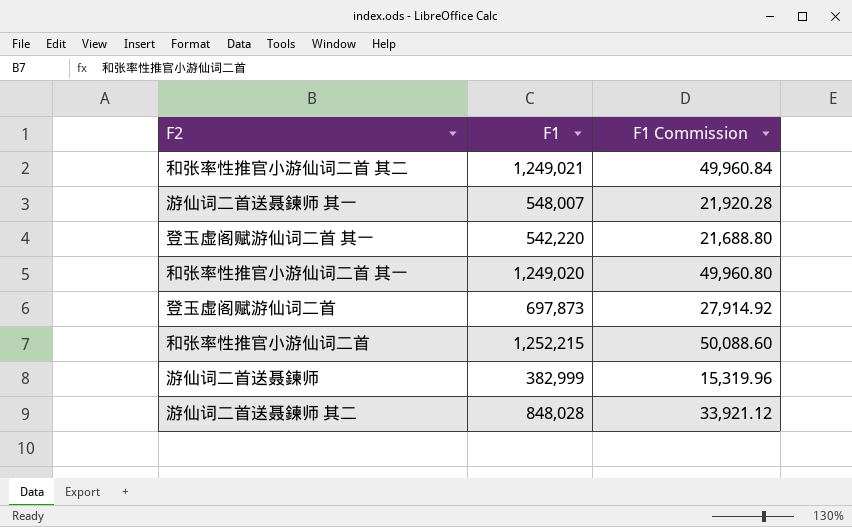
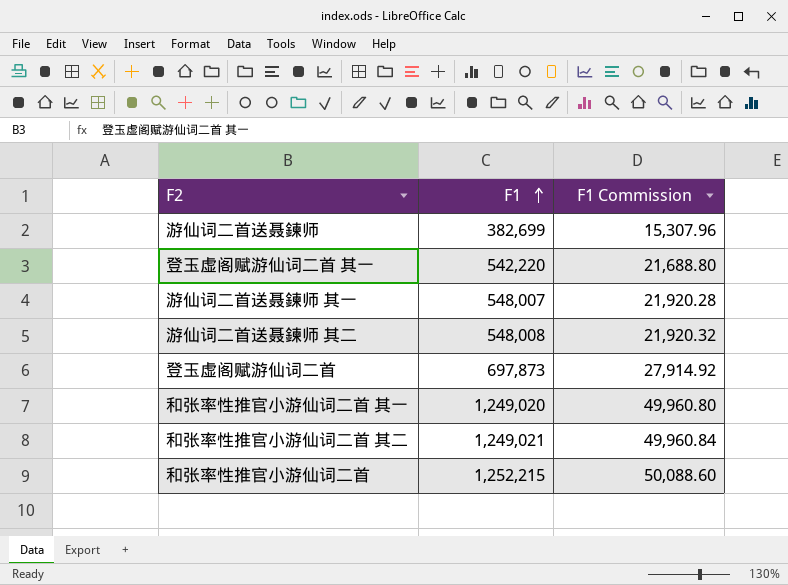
row order: none -> F1 ascending
游仙词二首送聂鍊师 | F1: 382,999 -> 382,699
游仙词二首送聂鍊师 | F1 Commission: 15,319.96 -> 15,307.96
游仙词二首送聂鍊师 其二 | F1: 848,028 -> 548,008
游仙词二首送聂鍊师 其二 | F1 Commission: 33,921.12 -> 21,920.32

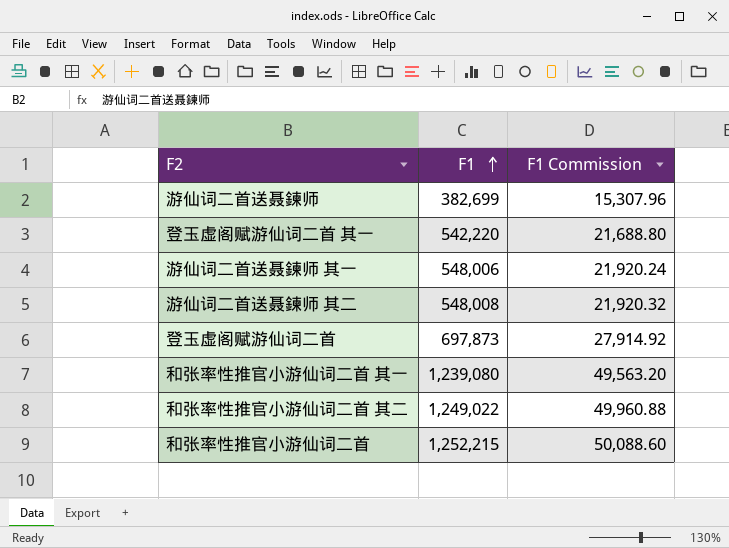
游仙词二首送聂鍊师 其一 | F1: 548,007 -> 548,006
游仙词二首送聂鍊师 其一 | F1 Commission: 21,920.28 -> 21,920.24
和张率性推官小游仙词二首 其一 | F1: 1,249,020 -> 1,239,080
和张率性推官小游仙词二首 其一 | F1 Commission: 49,960.80 -> 49,563.20
和张率性推官小游仙词二首 其二 | F1: 1,249,021 -> 1,249,022
和张率性推官小游仙词二首 其二 | F1 Commission: 49,960.84 -> 49,960.88

